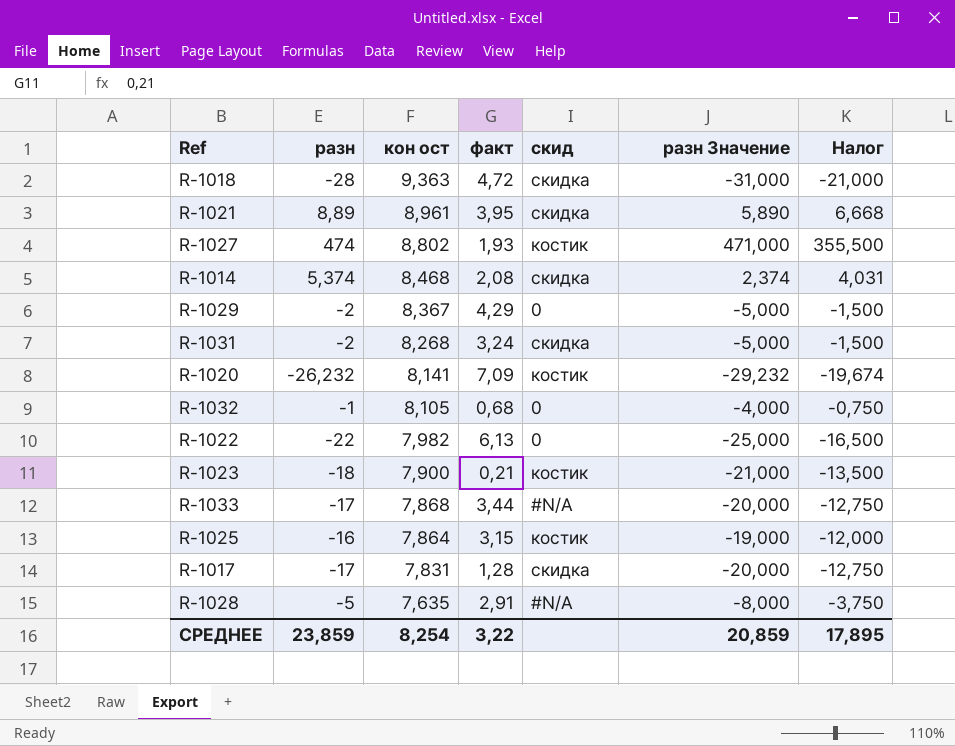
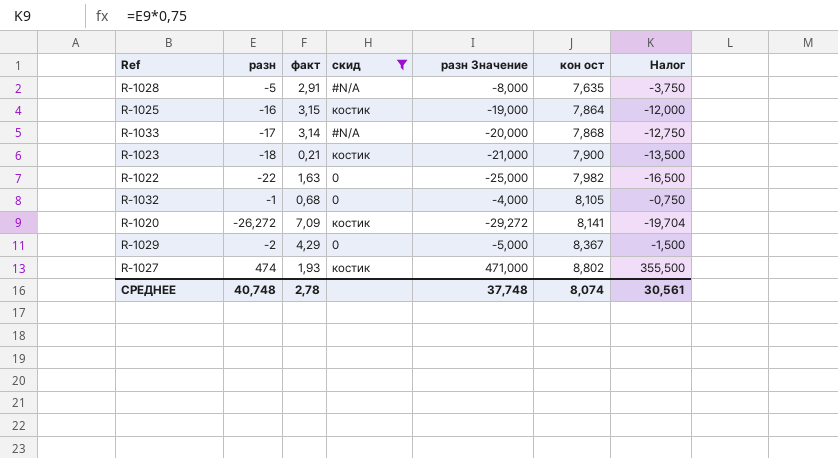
filter: none -> скид != скидка
row order: кон ост descending -> кон ост ascending
column кон ост | position: 3 -> 6
R-1033 | факт: 3,44 -> 3,14
R-1022 | факт: 6,13 -> 1,63
R-1020 | разн: -26,232 -> -26,272
R-1020 | разн Значение: -29,232 -> -29,272
R-1020 | Налог: -19,674 -> -19,704
СРЕДНЕЕ | разн: 23,859 -> 40,748
СРЕДНЕЕ | факт: 3,22 -> 2,78
СРЕДНЕЕ | разн Значение: 20,859 -> 37,748
СРЕДНЕЕ | кон ост: 8,254 -> 8,074
СРЕДНЕЕ | Налог: 17,895 -> 30,561

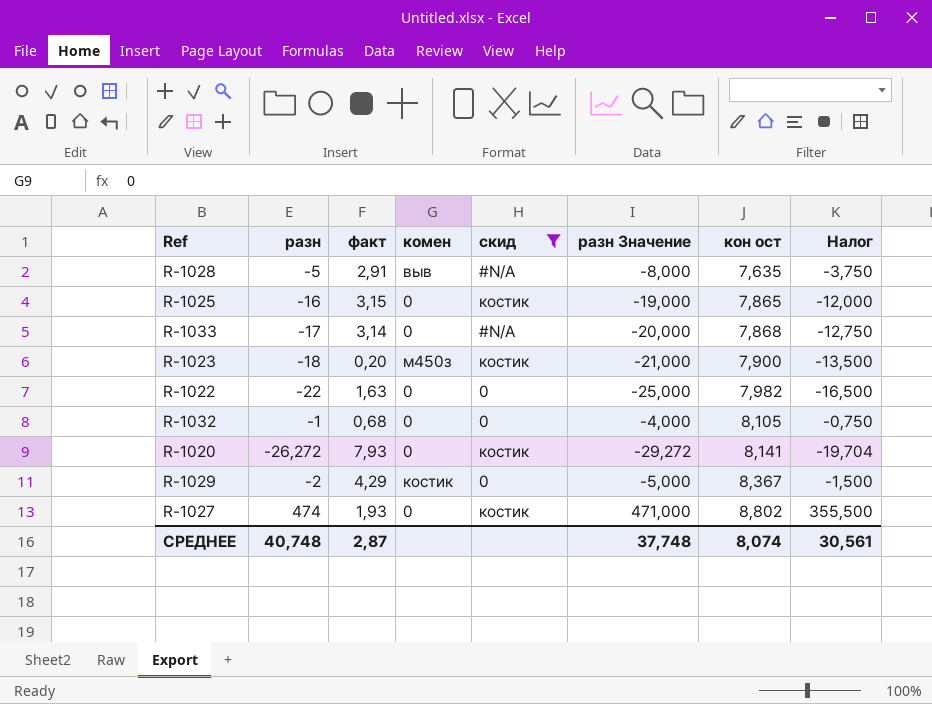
column комен | position: none -> 4
R-1025 | кон ост: 7,864 -> 7,865
R-1023 | факт: 0,21 -> 0,20
R-1020 | факт: 7,09 -> 7,93
СРЕДНЕЕ | факт: 2,78 -> 2,87

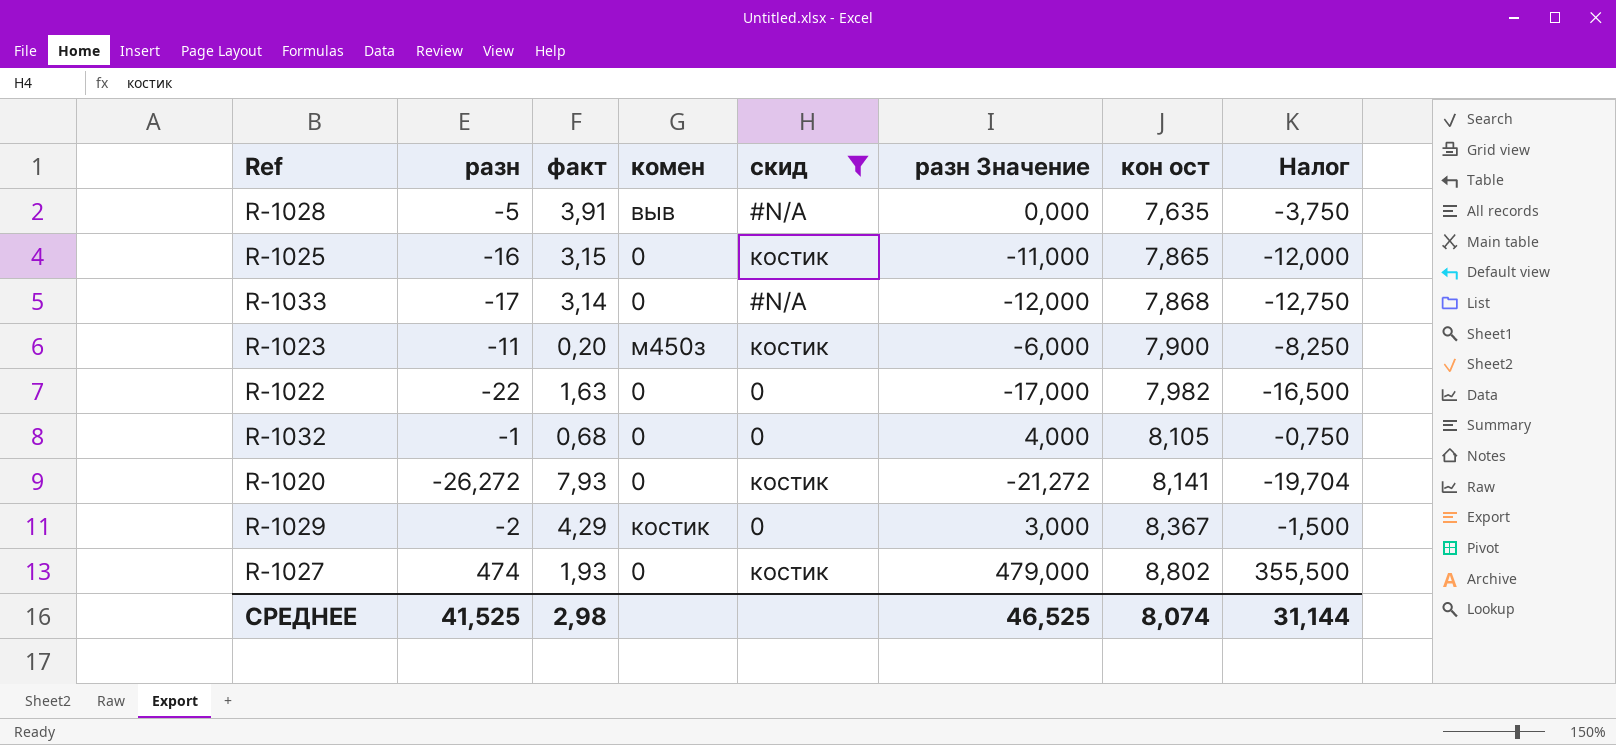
column разн Значение | formula: [разн] - 3 -> [разн] + 5
R-1028 | факт: 2,91 -> 3,91
R-1023 | разн: -18 -> -11
R-1023 | Налог: -13,500 -> -8,250
СРЕДНЕЕ | разн: 40,748 -> 41,525
СРЕДНЕЕ | факт: 2,87 -> 2,98
СРЕДНЕЕ | разн Значение: 37,748 -> 46,525
СРЕДНЕЕ | Налог: 30,561 -> 31,144

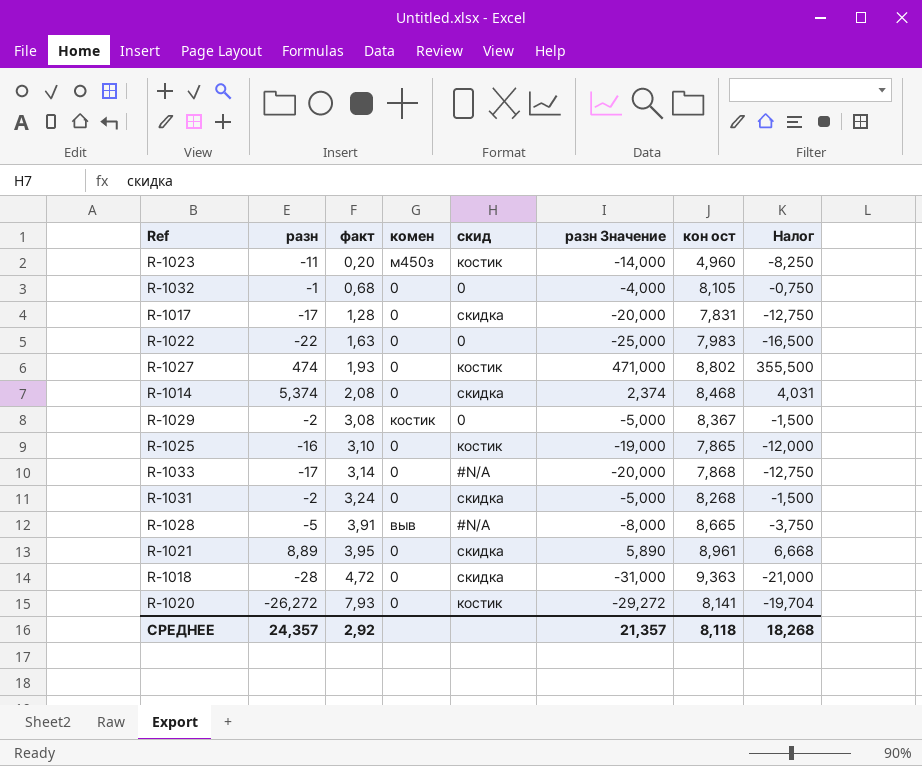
filter: скид != скидка -> none
row order: кон ост ascending -> факт ascending
column разн Значение | formula: [разн] + 5 -> [разн] - 3
R-1023 | кон ост: 7,900 -> 4,960
R-1022 | кон ост: 7,982 -> 7,983
R-1029 | факт: 4,29 -> 3,08
R-1025 | факт: 3,15 -> 3,10
R-1028 | кон ост: 7,635 -> 8,665
СРЕДНЕЕ | разн: 41,525 -> 24,357
СРЕДНЕЕ | факт: 2,98 -> 2,92
СРЕДНЕЕ | разн Значение: 46,525 -> 21,357
СРЕДНЕЕ | кон ост: 8,074 -> 8,118
СРЕДНЕЕ | Налог: 31,144 -> 18,268

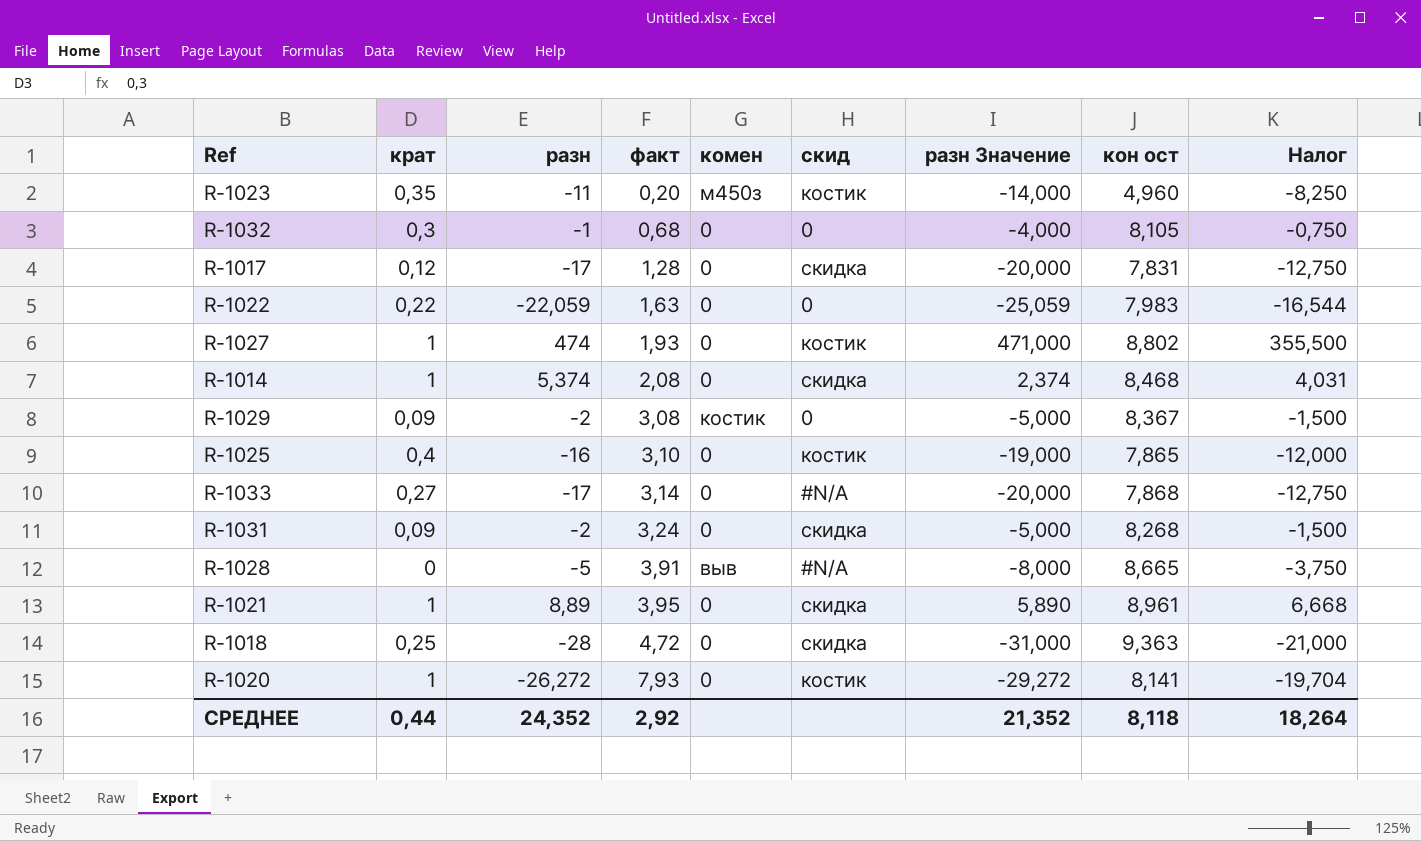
column крат | position: none -> 2
R-1022 | разн: -22 -> -22,059
R-1022 | разн Значение: -25,000 -> -25,059
R-1022 | Налог: -16,500 -> -16,544
СРЕДНЕЕ | разн: 24,357 -> 24,352
СРЕДНЕЕ | разн Значение: 21,357 -> 21,352
СРЕДНЕЕ | Налог: 18,268 -> 18,264

